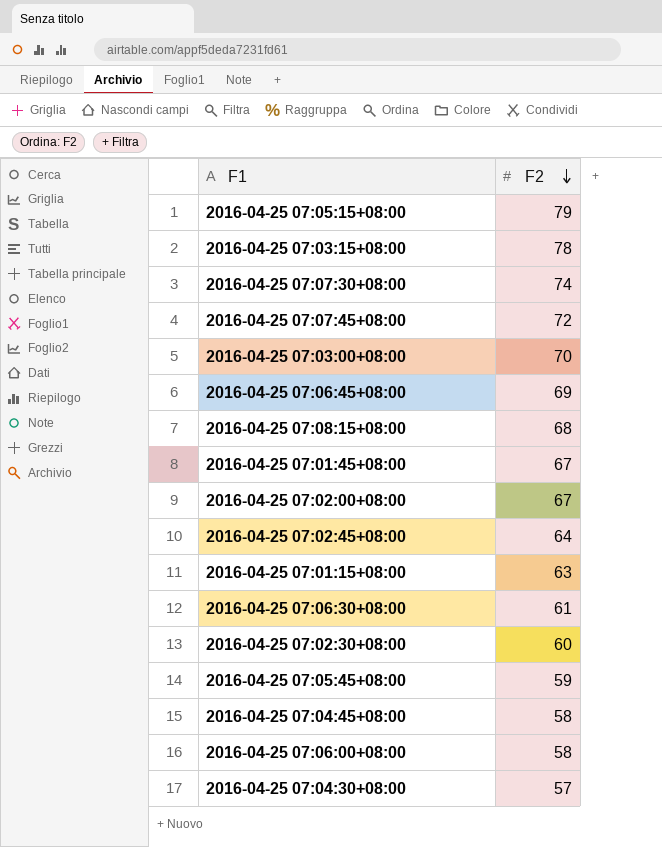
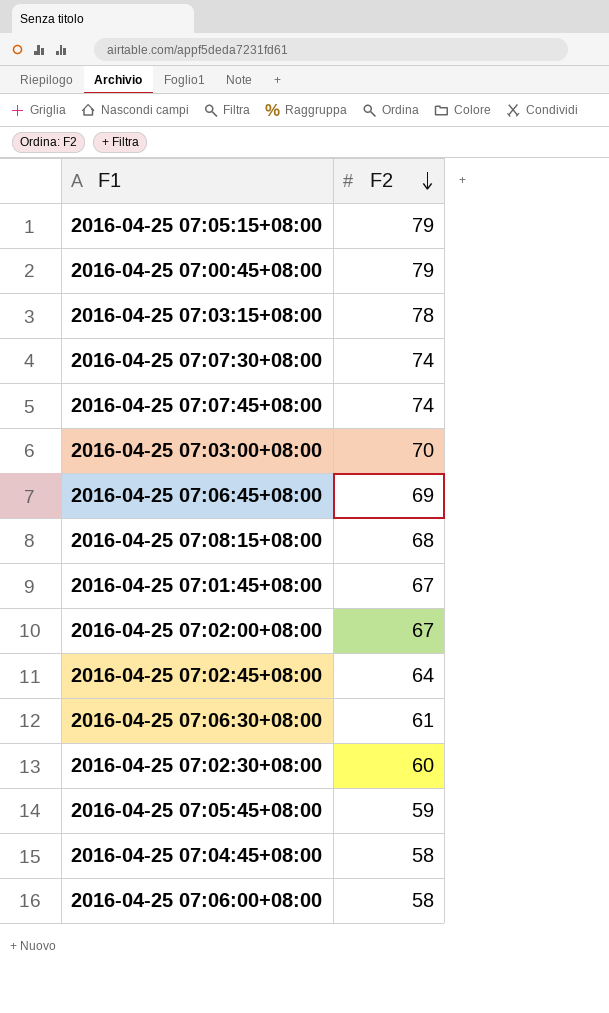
row 2016-04-25 07:01:15+08:00: 63 -> none
row 2016-04-25 07:04:30+08:00: 57 -> none
row 2016-04-25 07:00:45+08:00: none -> 79
2016-04-25 07:07:45+08:00 | F2: 72 -> 74

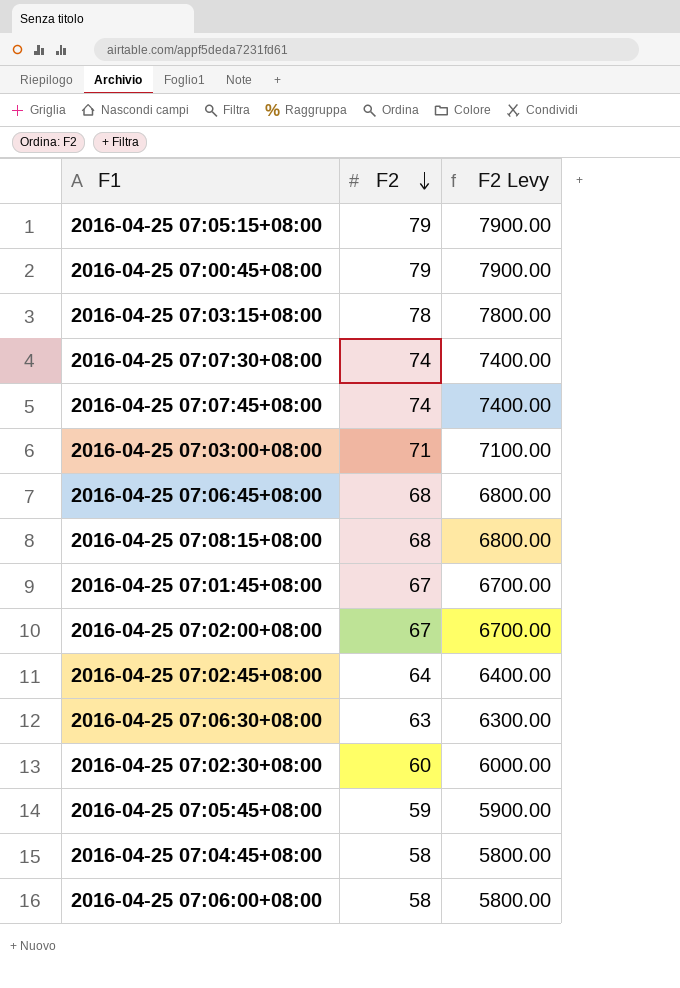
column F2 Levy | formula: none -> [F2] * 100
2016-04-25 07:03:00+08:00 | F2: 70 -> 71
2016-04-25 07:06:45+08:00 | F2: 69 -> 68
2016-04-25 07:06:30+08:00 | F2: 61 -> 63

